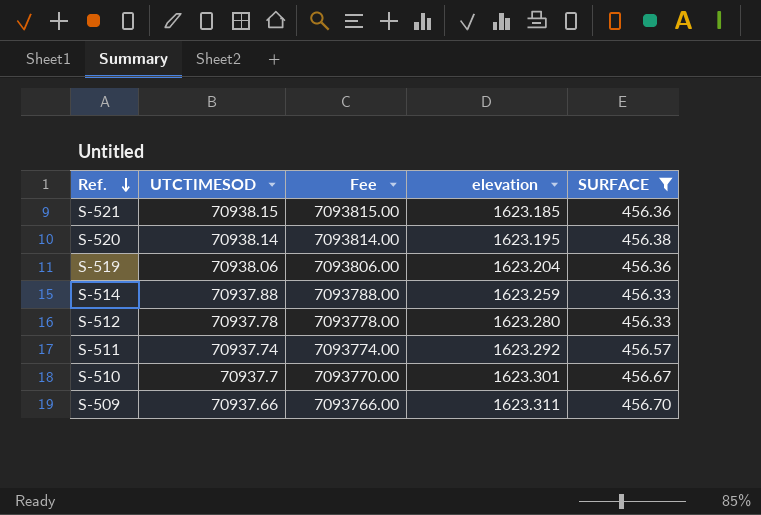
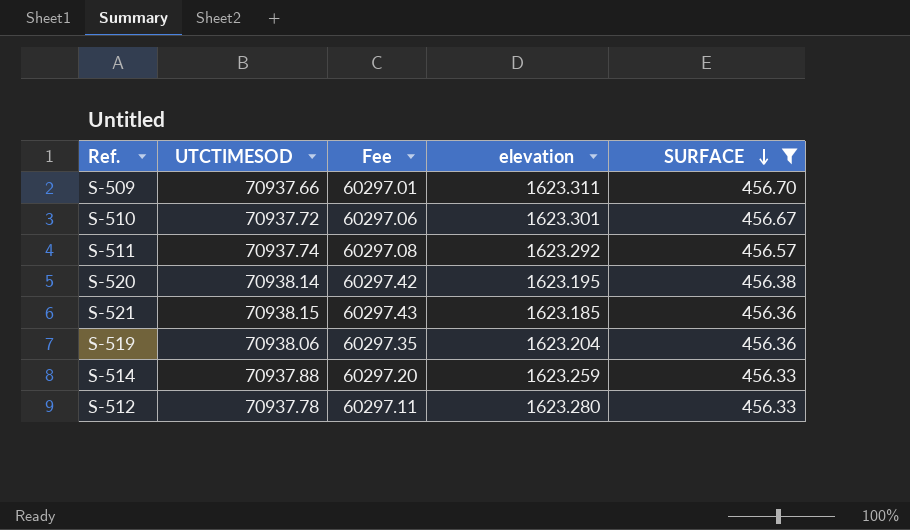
row order: Ref. descending -> SURFACE descending
column Fee | formula: [UTCTIMESOD] * 100 -> [UTCTIMESOD] * 0.85
S-510 | UTCTIMESOD: 70937.7 -> 70937.72

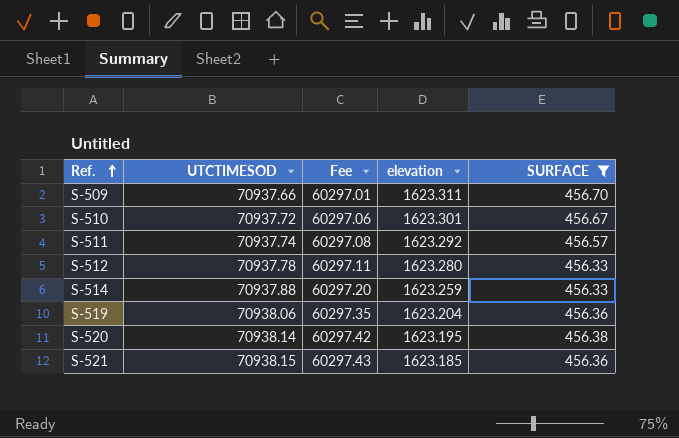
row order: SURFACE descending -> Ref. ascending

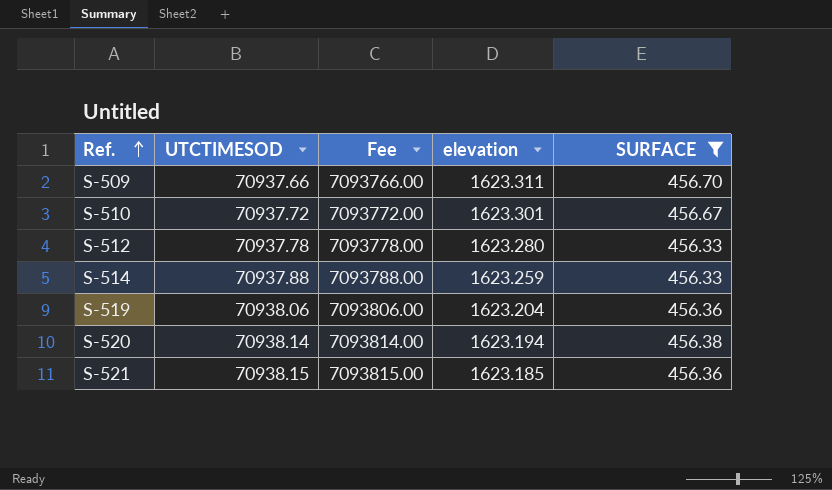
column Fee | formula: [UTCTIMESOD] * 0.85 -> [UTCTIMESOD] * 100
row S-511: 70937.74 | 60297.08 | 1623.292 | 456.57 -> none
S-520 | elevation: 1623.195 -> 1623.194

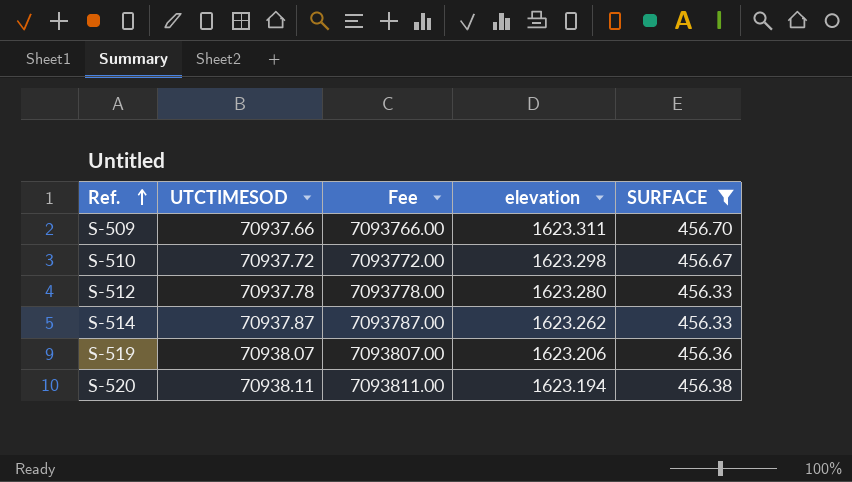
row S-521: 70938.15 | 7093815.00 | 1623.185 | 456.36 -> none
S-510 | elevation: 1623.301 -> 1623.298
S-514 | UTCTIMESOD: 70937.88 -> 70937.87
S-514 | Fee: 7093788.00 -> 7093787.00
S-514 | elevation: 1623.259 -> 1623.262
S-519 | UTCTIMESOD: 70938.06 -> 70938.07
S-519 | Fee: 7093806.00 -> 7093807.00
S-519 | elevation: 1623.204 -> 1623.206
S-520 | UTCTIMESOD: 70938.14 -> 70938.11
S-520 | Fee: 7093814.00 -> 7093811.00

